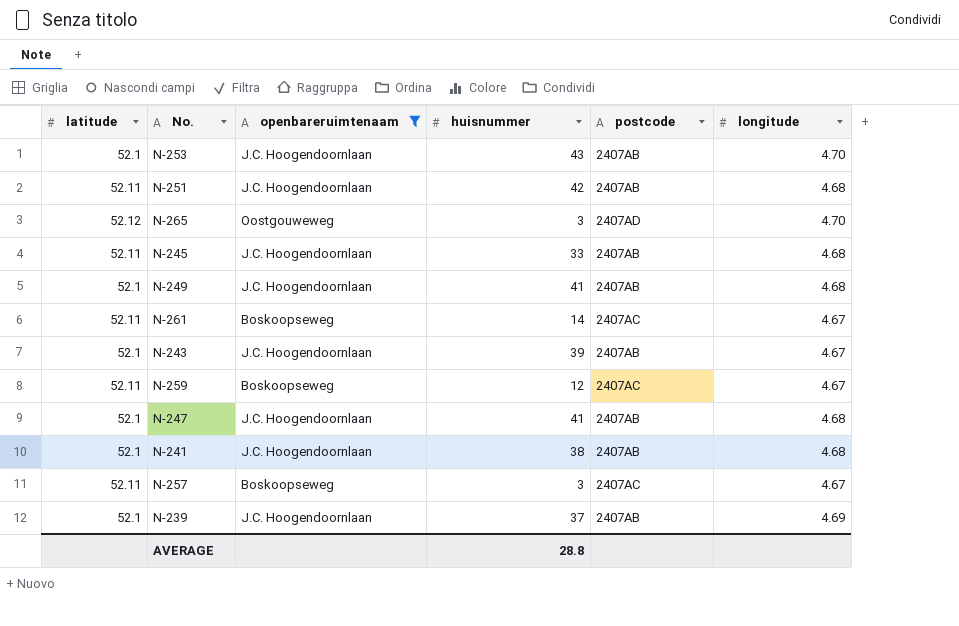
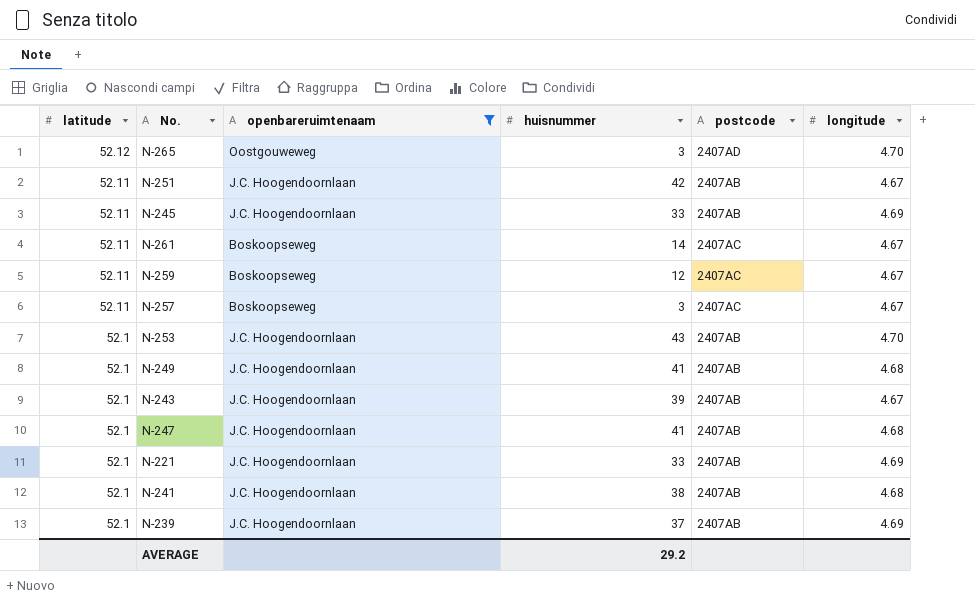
row order: none -> latitude descending
N-251 | longitude: 4.68 -> 4.67
N-245 | longitude: 4.68 -> 4.69
row N-221: none -> 52.1 | J.C. Hoogendoornlaan | 33 | 2407AB | 4.69
AVERAGE | huisnummer: 28.8 -> 29.2

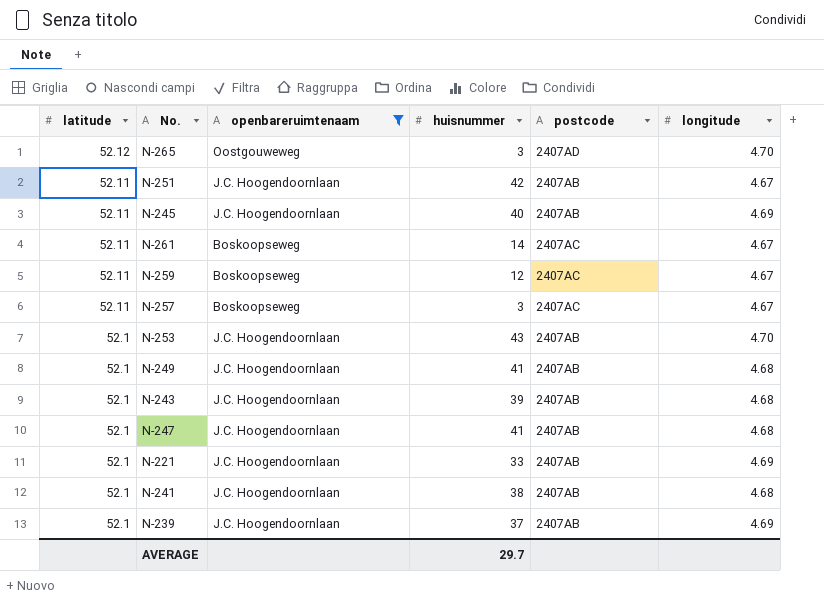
N-245 | huisnummer: 33 -> 40
N-243 | longitude: 4.67 -> 4.68
AVERAGE | huisnummer: 29.2 -> 29.7

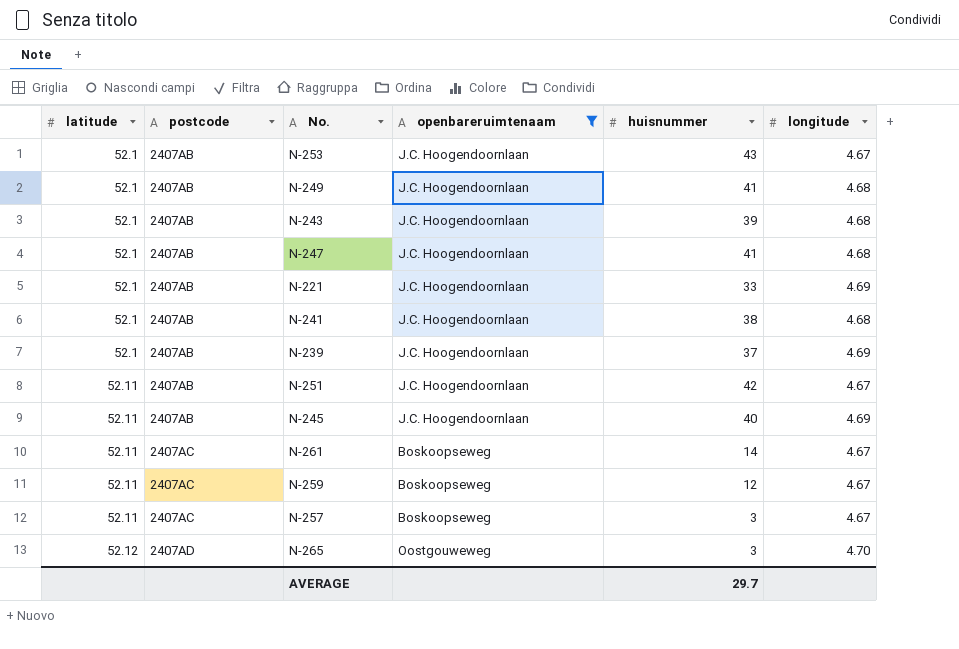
row order: latitude descending -> latitude ascending
column postcode | position: 5 -> 2
N-253 | longitude: 4.70 -> 4.67

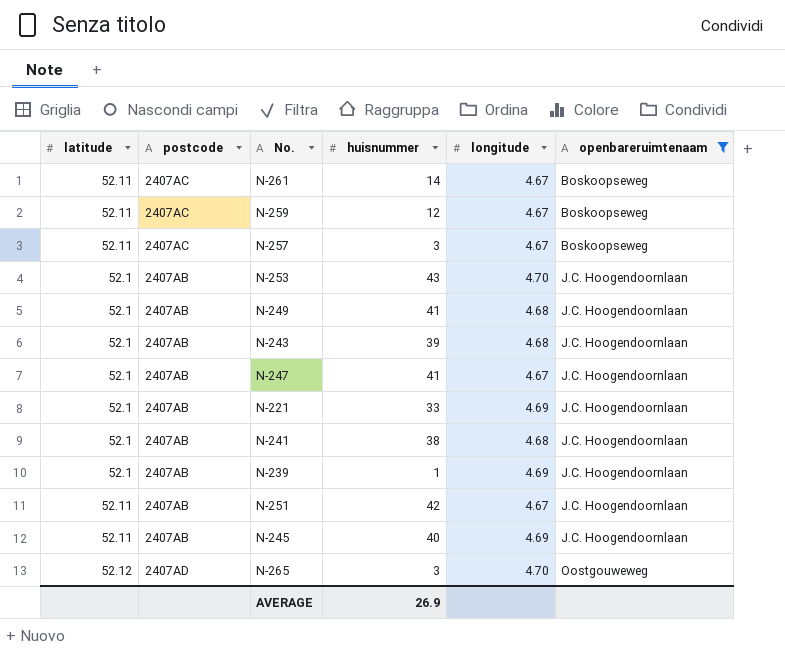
row order: latitude ascending -> openbareruimtenaam ascending
column openbareruimtenaam | position: 4 -> 6
N-253 | longitude: 4.67 -> 4.70
N-247 | longitude: 4.68 -> 4.67
N-239 | huisnummer: 37 -> 1
AVERAGE | huisnummer: 29.7 -> 26.9

